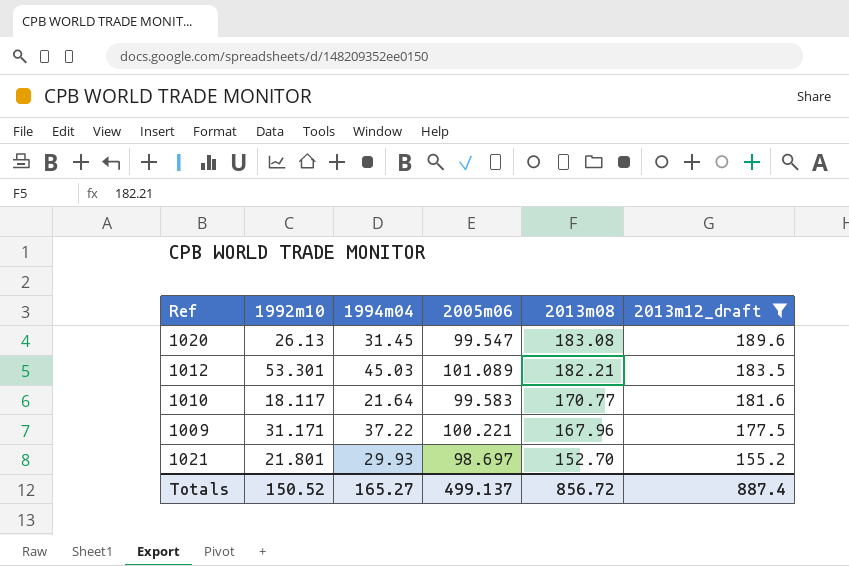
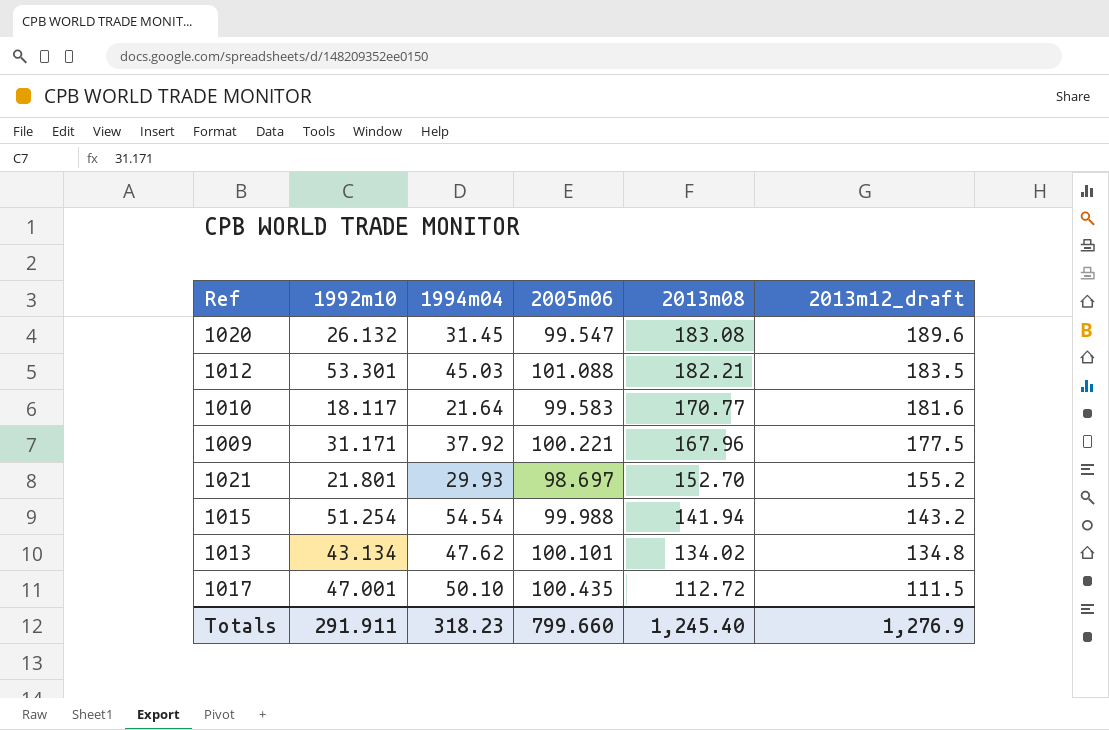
filter: 2013m12_draft >= 155.2 -> none
1020 | 1992m10: 26.13 -> 26.132
1012 | 2005m06: 101.089 -> 101.088
1009 | 1994m04: 37.22 -> 37.92
Totals | 1992m10: 150.52 -> 291.911
Totals | 1994m04: 165.27 -> 318.23
Totals | 2005m06: 499.137 -> 799.660
Totals | 2013m08: 856.72 -> 1,245.40
Totals | 2013m12_draft: 887.4 -> 1,276.9

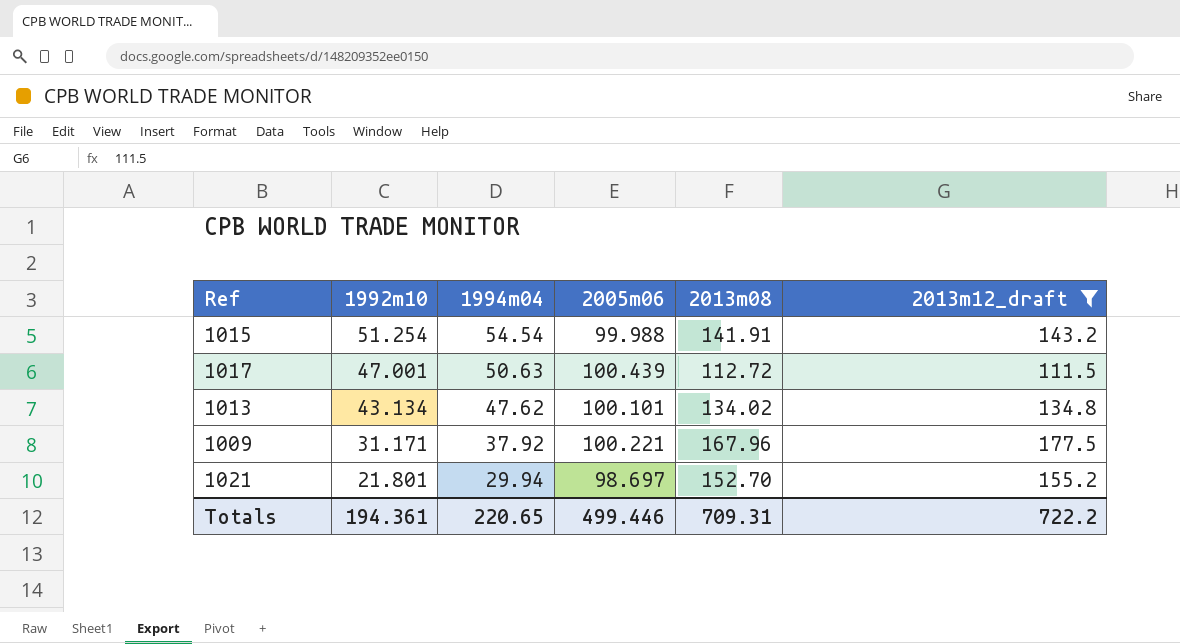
filter: none -> 2013m12_draft <= 177.5
row order: 2013m08 descending -> 1992m10 descending
1015 | 2013m08: 141.94 -> 141.91
1017 | 1994m04: 50.10 -> 50.63
1017 | 2005m06: 100.435 -> 100.439
1021 | 1994m04: 29.93 -> 29.94
Totals | 1992m10: 291.911 -> 194.361
Totals | 1994m04: 318.23 -> 220.65
Totals | 2005m06: 799.660 -> 499.446
Totals | 2013m08: 1,245.40 -> 709.31
Totals | 2013m12_draft: 1,276.9 -> 722.2

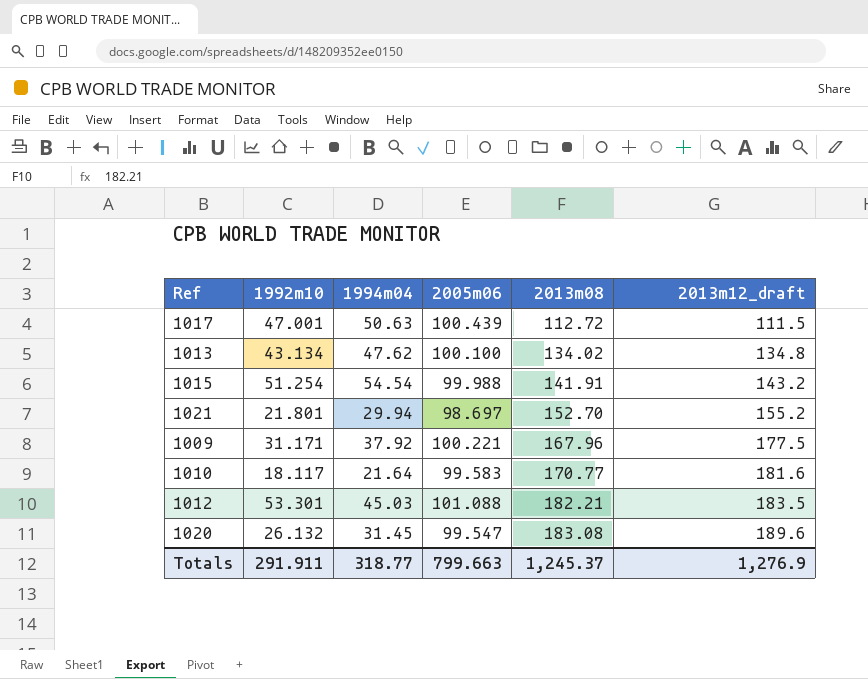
filter: 2013m12_draft <= 177.5 -> none
row order: 1992m10 descending -> 2013m08 ascending
1013 | 2005m06: 100.101 -> 100.100
Totals | 1992m10: 194.361 -> 291.911
Totals | 1994m04: 220.65 -> 318.77
Totals | 2005m06: 499.446 -> 799.663
Totals | 2013m08: 709.31 -> 1,245.37
Totals | 2013m12_draft: 722.2 -> 1,276.9

